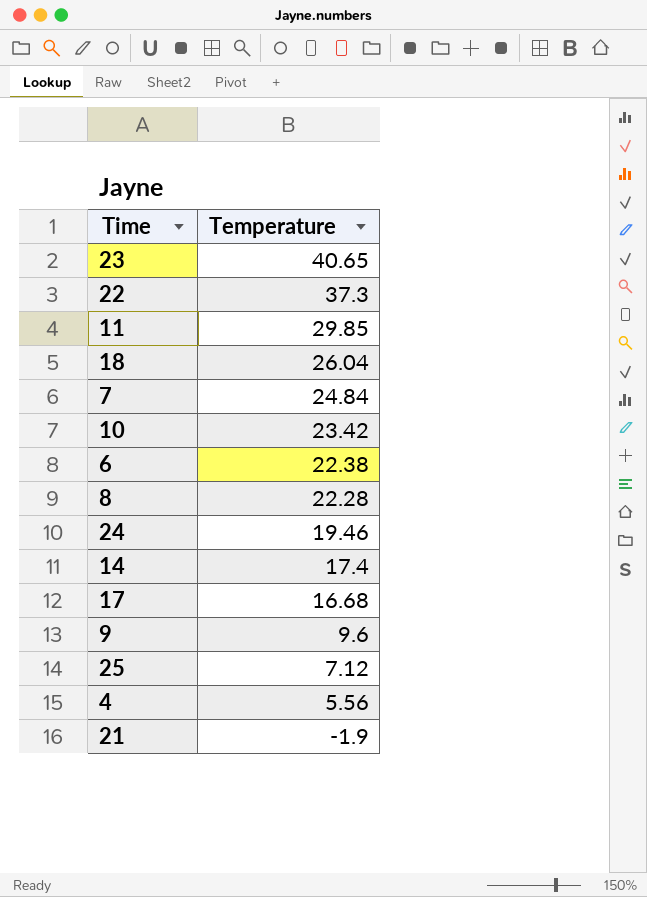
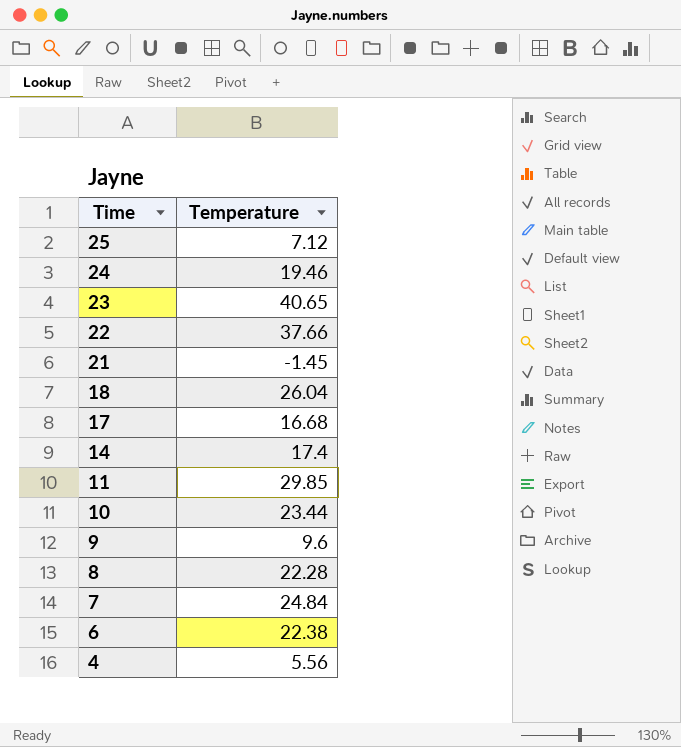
row order: Temperature descending -> Time descending
22 | Temperature: 37.3 -> 37.66
21 | Temperature: -1.9 -> -1.45
10 | Temperature: 23.42 -> 23.44

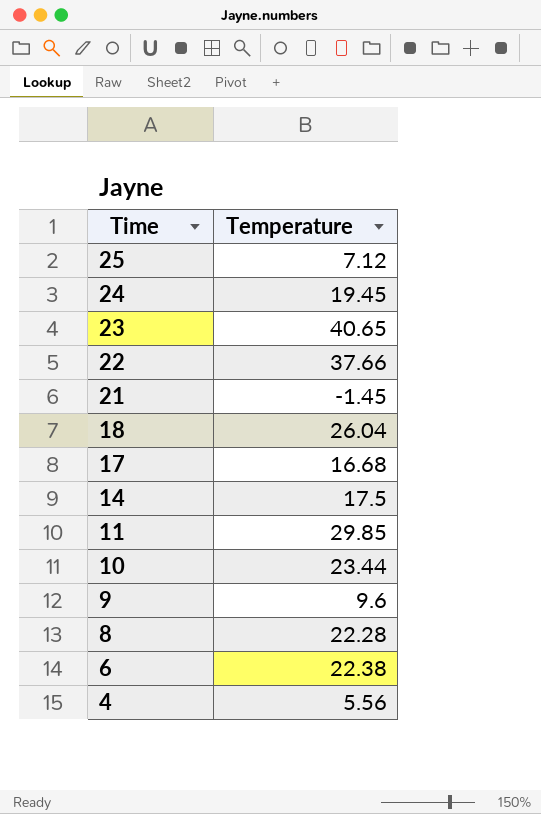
row 7: 24.84 -> none
24 | Temperature: 19.46 -> 19.45
14 | Temperature: 17.4 -> 17.5

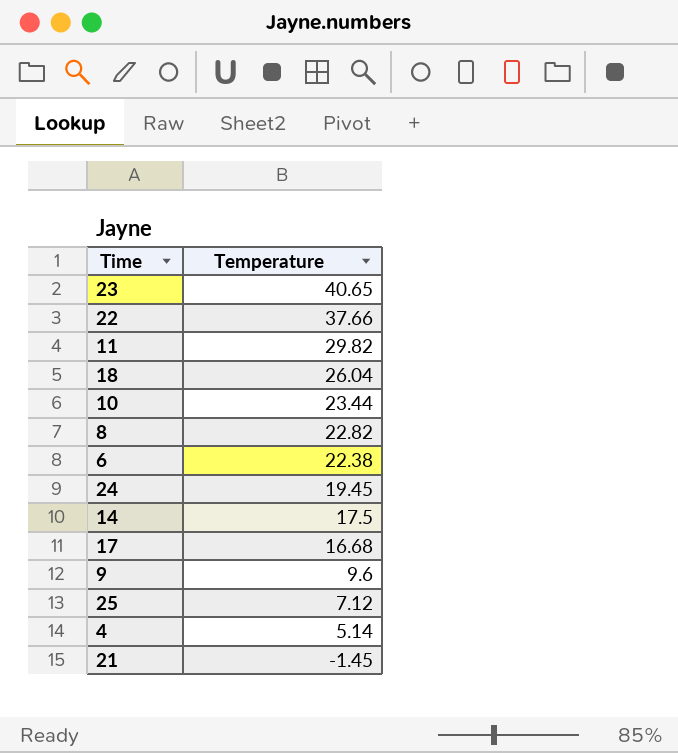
row order: Time descending -> Temperature descending
11 | Temperature: 29.85 -> 29.82
8 | Temperature: 22.28 -> 22.82
4 | Temperature: 5.56 -> 5.14

